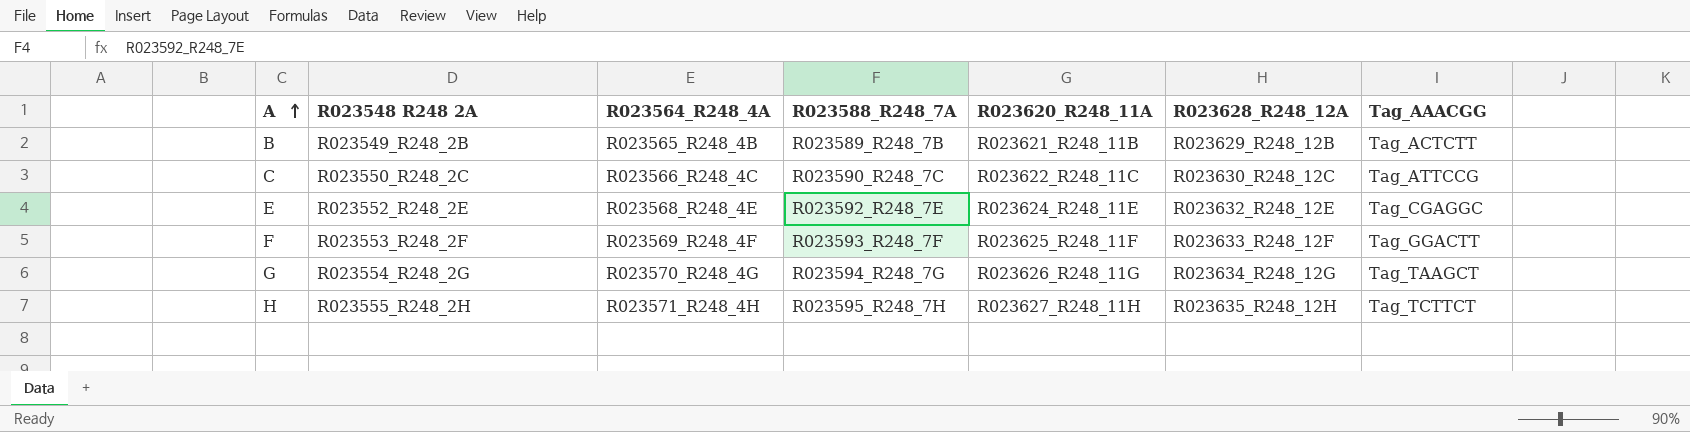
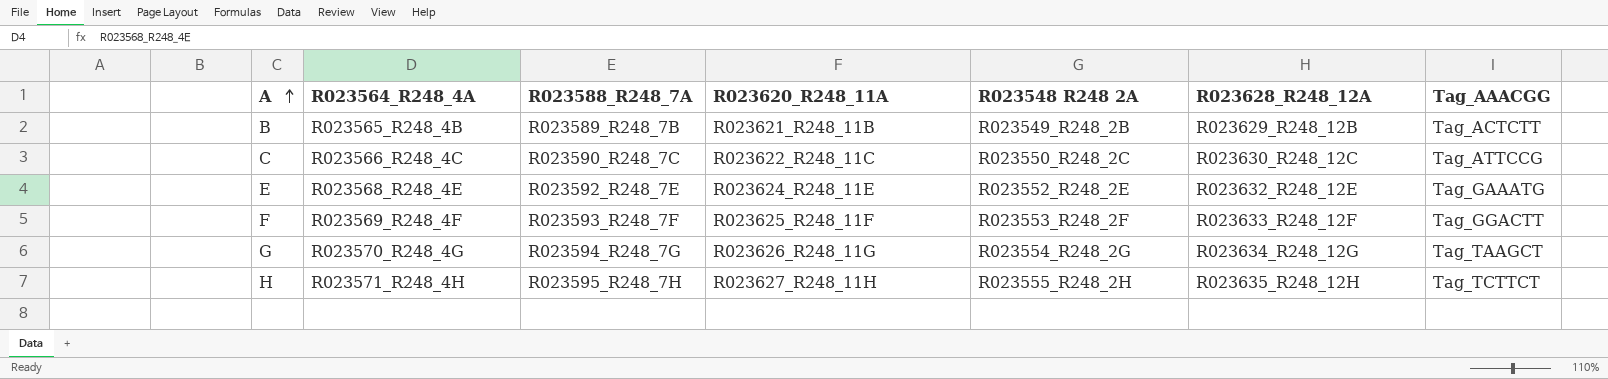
column R023548 R248 2A | position: 2 -> 5
E | Tag_AAACGG: Tag_CGAGGC -> Tag_GAAATG

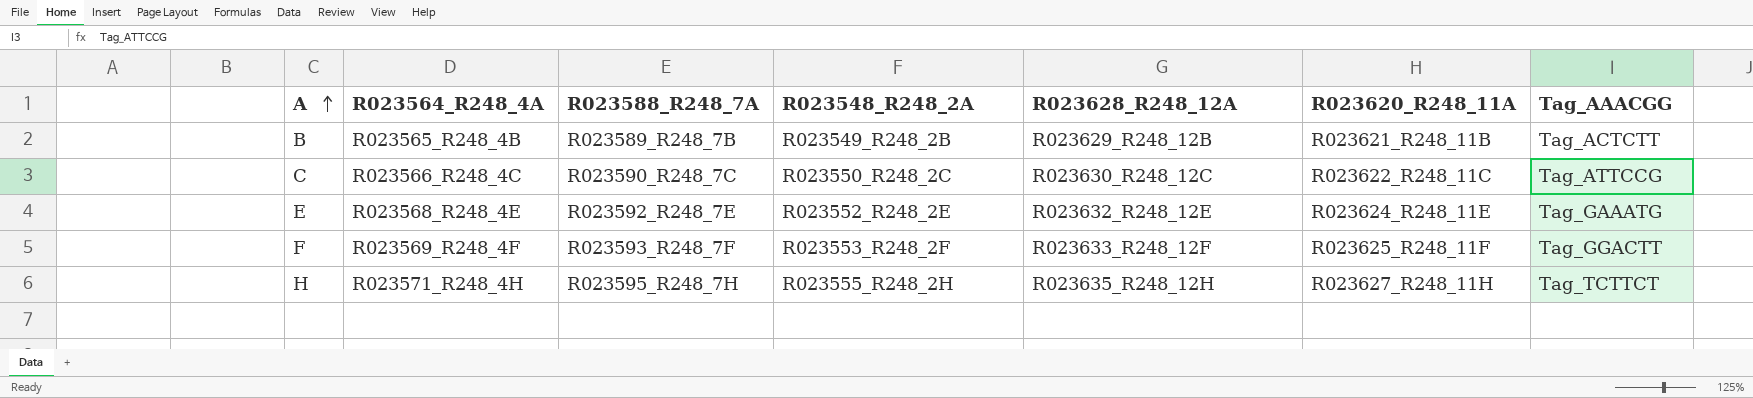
column name: R023548 R248 2A -> R023548_R248_2A
column R023620_R248_11A | position: 4 -> 6
row G: R023570_R248_4G | R023594_R248_7G | R023626_R248_11G | R023554_R248_2G | R023634_R248_12G | Tag_TAAGCT -> none

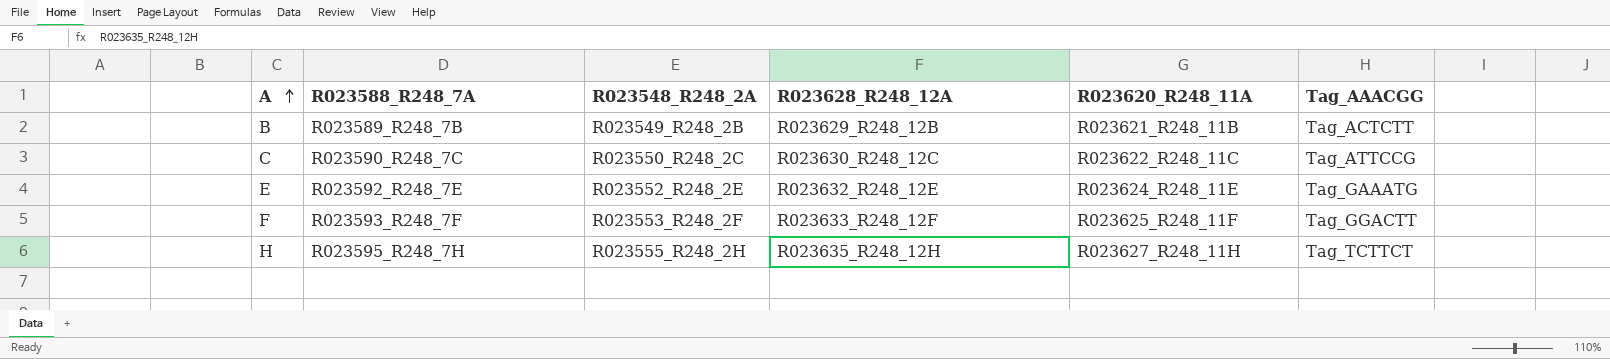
column R023564_R248_4A | position: 2 -> none

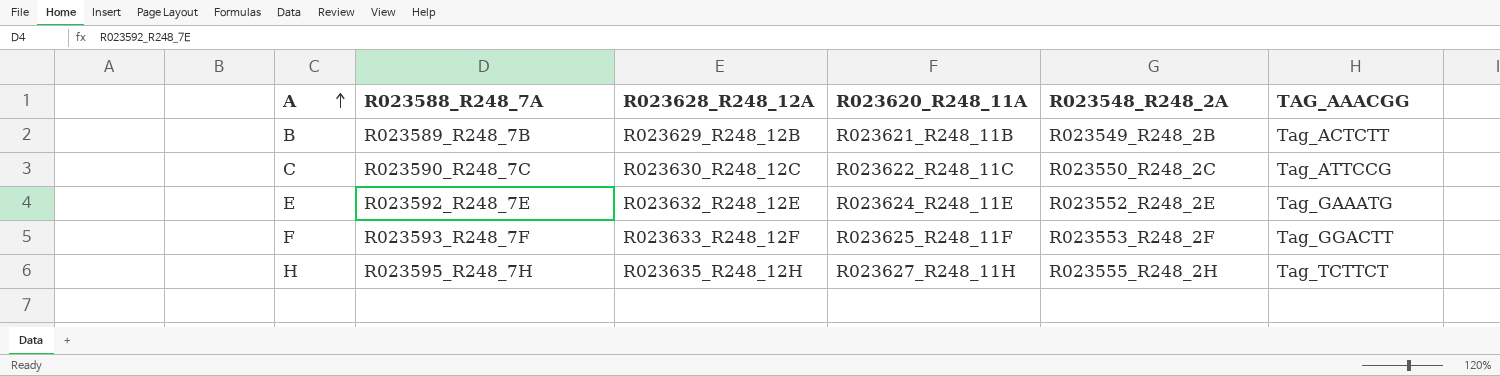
column R023548_R248_2A | position: 3 -> 5
column name: Tag_AAACGG -> TAG_AAACGG

